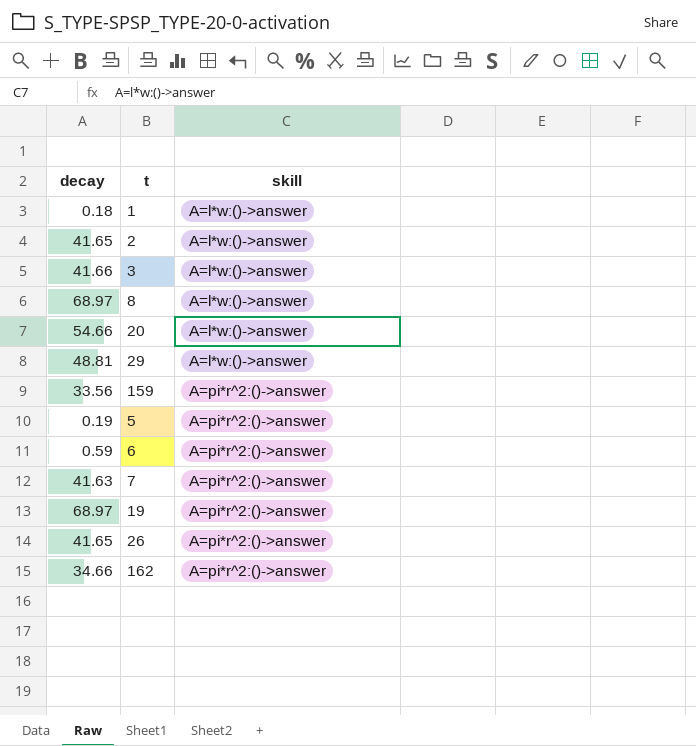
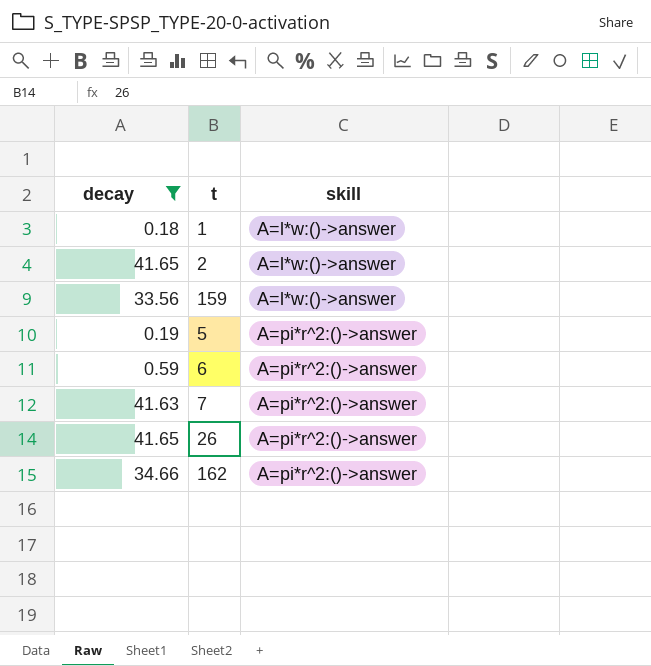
filter: none -> decay <= 41.65
159 | skill: A=pi*r^2:()->answer -> A=l*w:()->answer

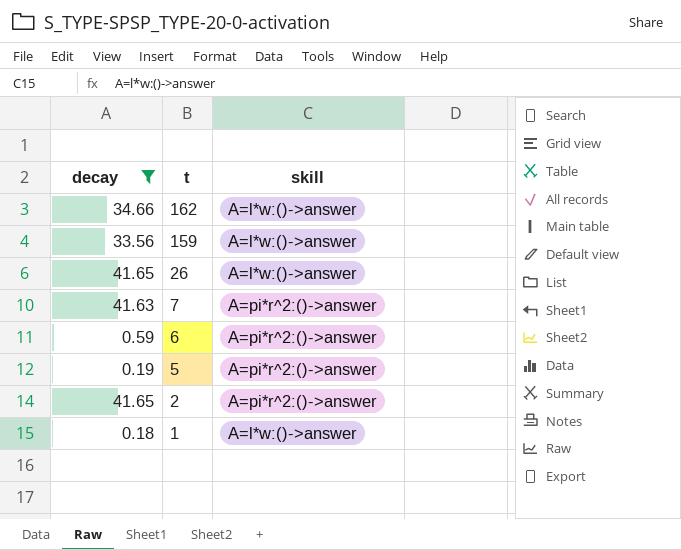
row order: skill ascending -> t descending
162 | skill: A=pi*r^2:()->answer -> A=l*w:()->answer
26 | skill: A=pi*r^2:()->answer -> A=l*w:()->answer
2 | skill: A=l*w:()->answer -> A=pi*r^2:()->answer

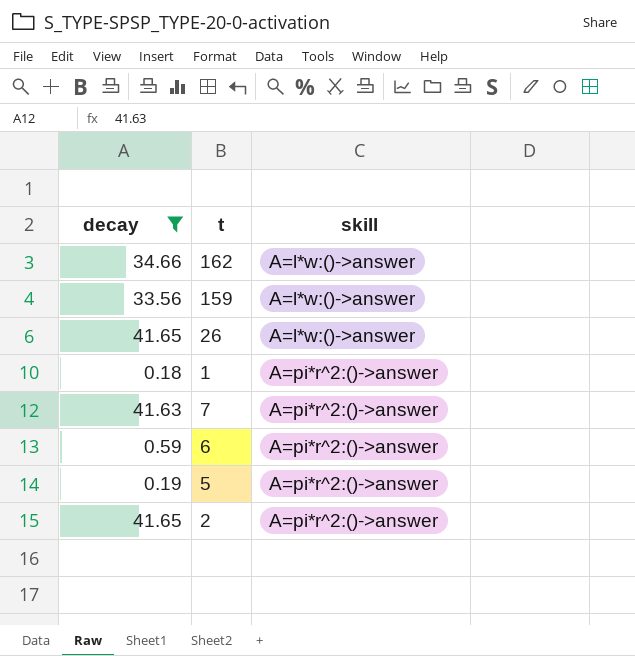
row order: t descending -> skill ascending
1 | skill: A=l*w:()->answer -> A=pi*r^2:()->answer

